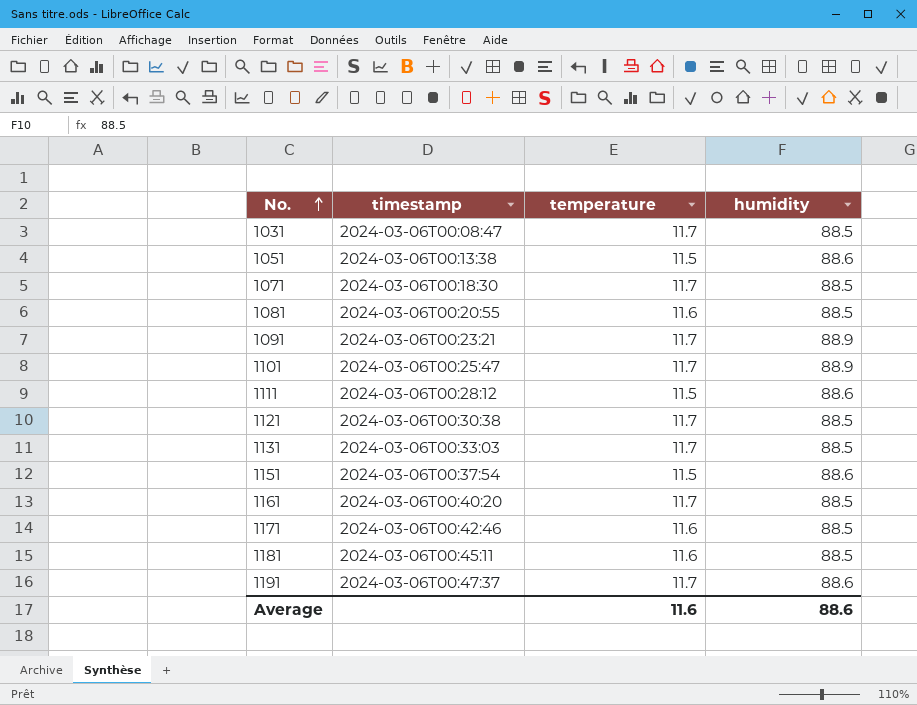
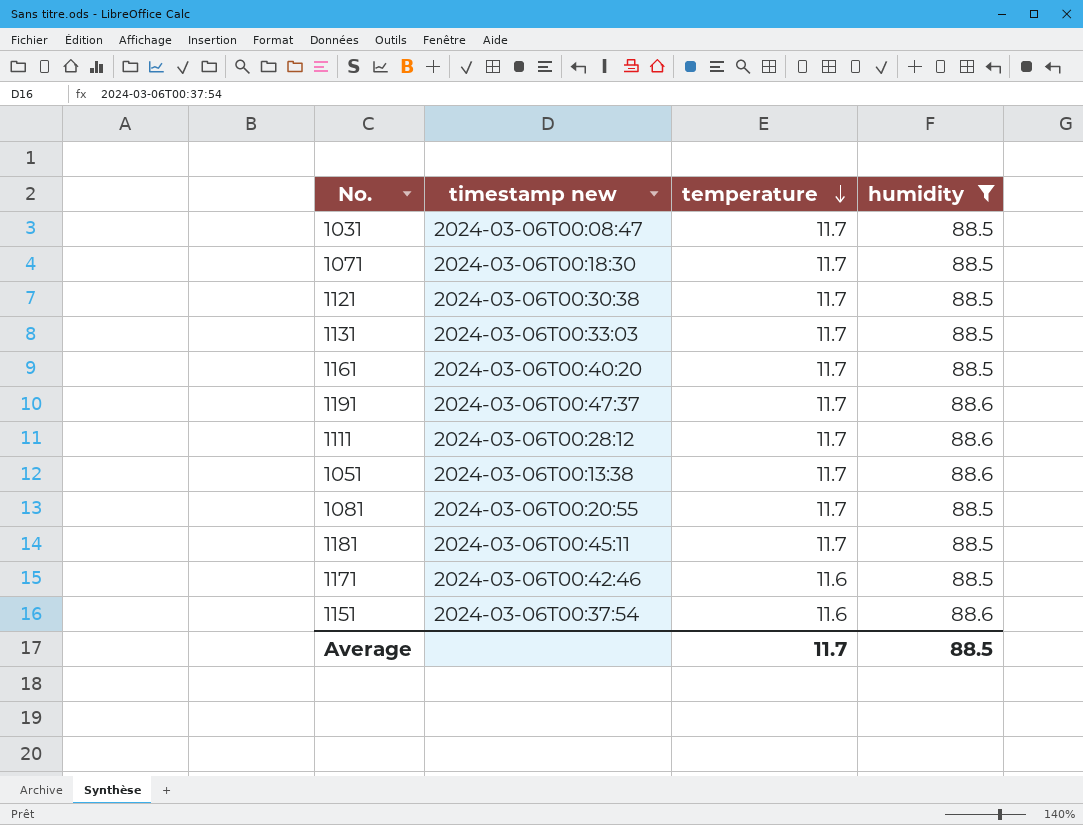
filter: none -> humidity != 88.9
row order: No. ascending -> temperature descending
column name: timestamp -> timestamp new
1111 | temperature: 11.5 -> 11.7
1051 | temperature: 11.5 -> 11.7
1081 | temperature: 11.6 -> 11.7
1181 | temperature: 11.6 -> 11.7
1151 | temperature: 11.5 -> 11.6
Average | temperature: 11.6 -> 11.7
Average | humidity: 88.6 -> 88.5

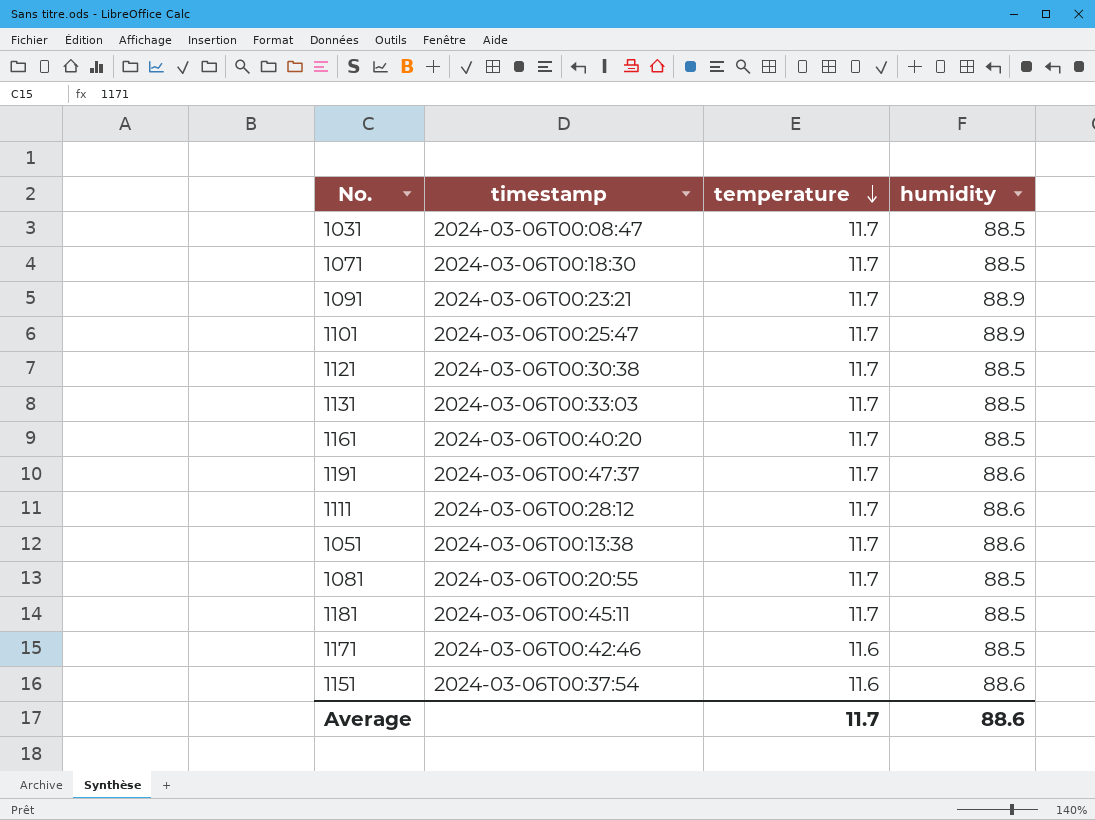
filter: humidity != 88.9 -> none
column name: timestamp new -> timestamp
Average | humidity: 88.5 -> 88.6

